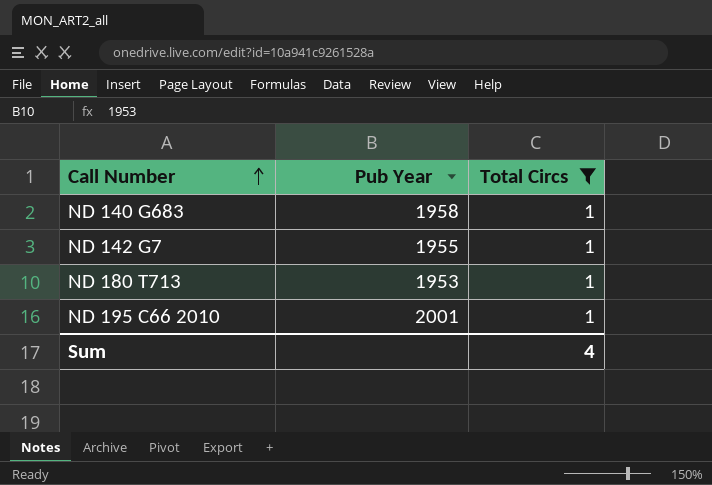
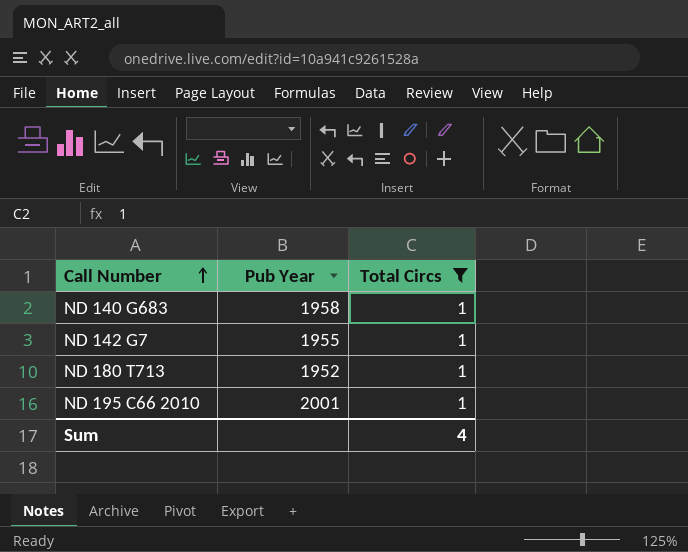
ND 180 T713 | Pub Year: 1953 -> 1952

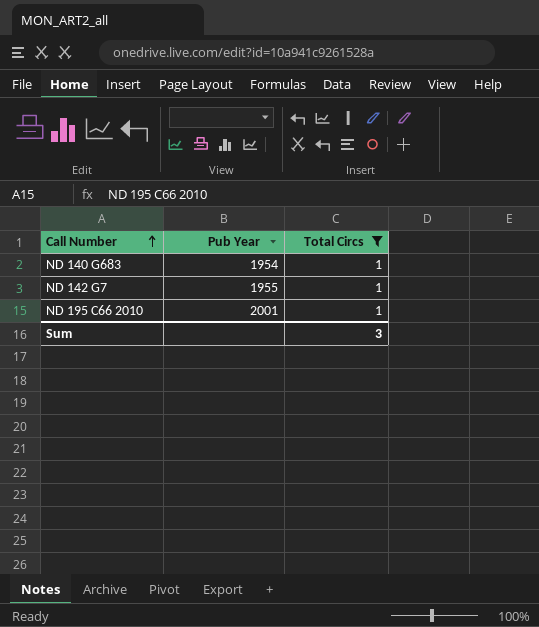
row ND 180 T713: 1952 | 1 -> none
ND 140 G683 | Pub Year: 1958 -> 1954
Sum | Total Circs: 4 -> 3

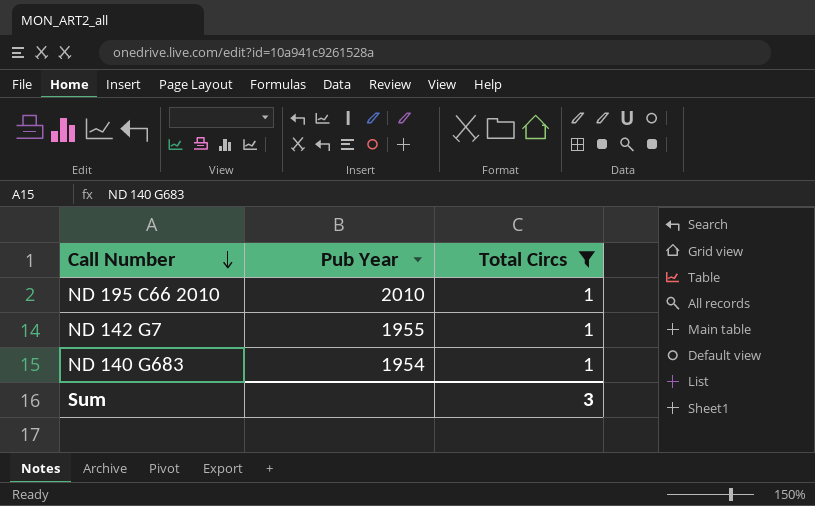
row order: Call Number ascending -> Call Number descending
ND 195 C66 2010 | Pub Year: 2001 -> 2010

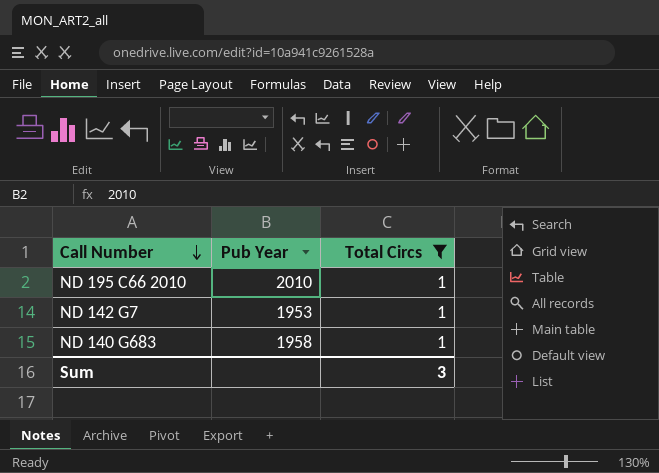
ND 142 G7 | Pub Year: 1955 -> 1953
ND 140 G683 | Pub Year: 1954 -> 1958

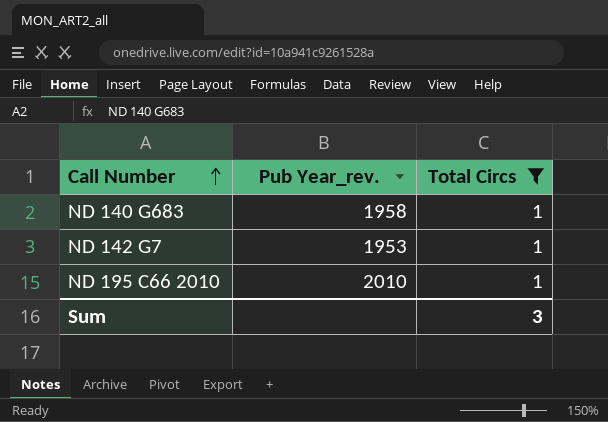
row order: Call Number descending -> Call Number ascending
column name: Pub Year -> Pub Year_rev.

